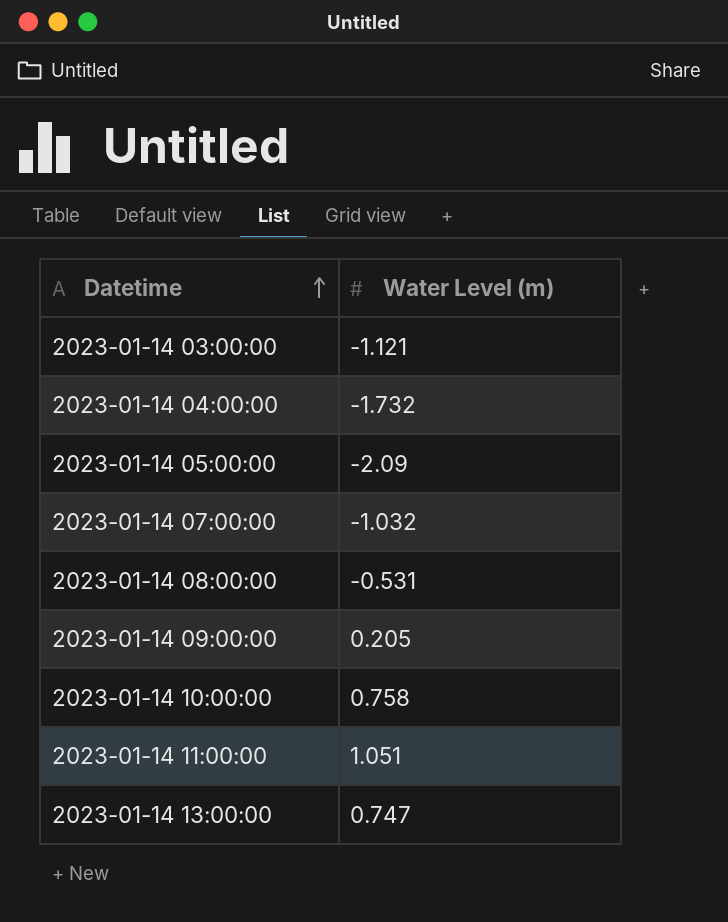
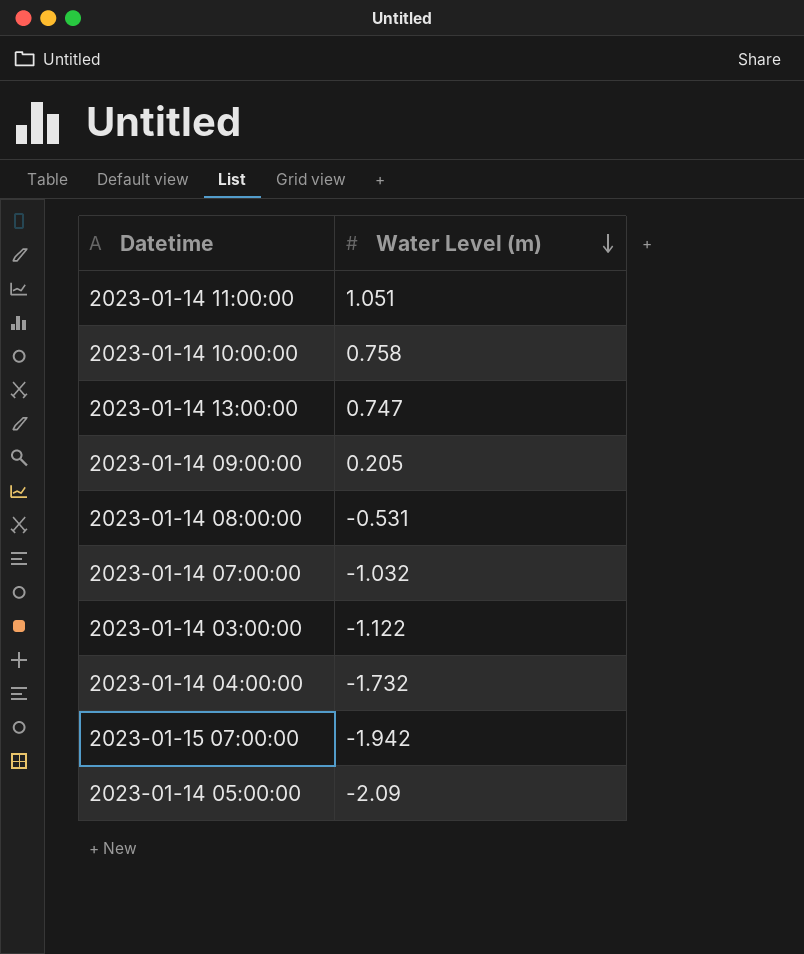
row order: Datetime ascending -> Water Level (m) descending
2023-01-14 03:00:00 | Water Level (m): -1.121 -> -1.122
row 2023-01-15 07:00:00: none -> -1.942

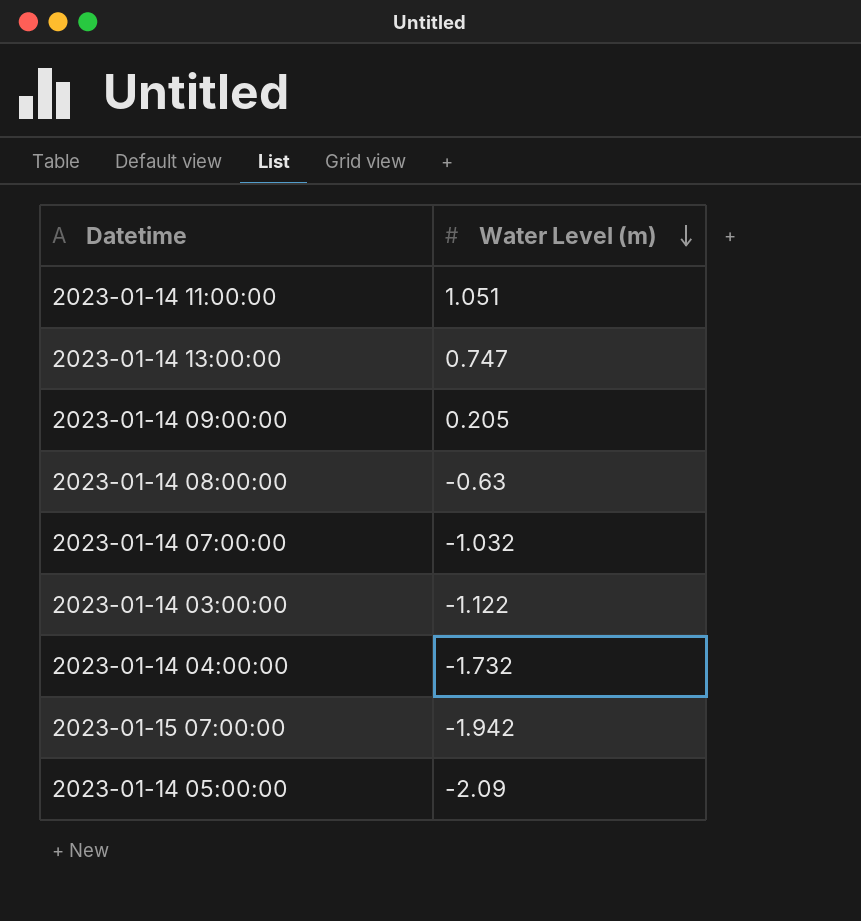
row 2023-01-14 10:00:00: 0.758 -> none
2023-01-14 08:00:00 | Water Level (m): -0.531 -> -0.63

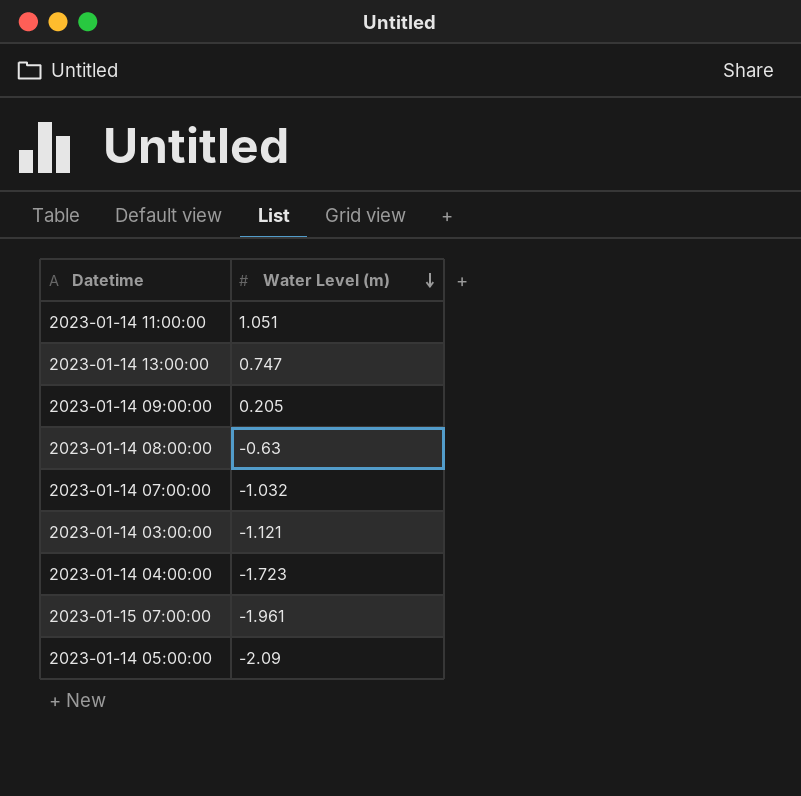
2023-01-14 03:00:00 | Water Level (m): -1.122 -> -1.121
2023-01-14 04:00:00 | Water Level (m): -1.732 -> -1.723
2023-01-15 07:00:00 | Water Level (m): -1.942 -> -1.961

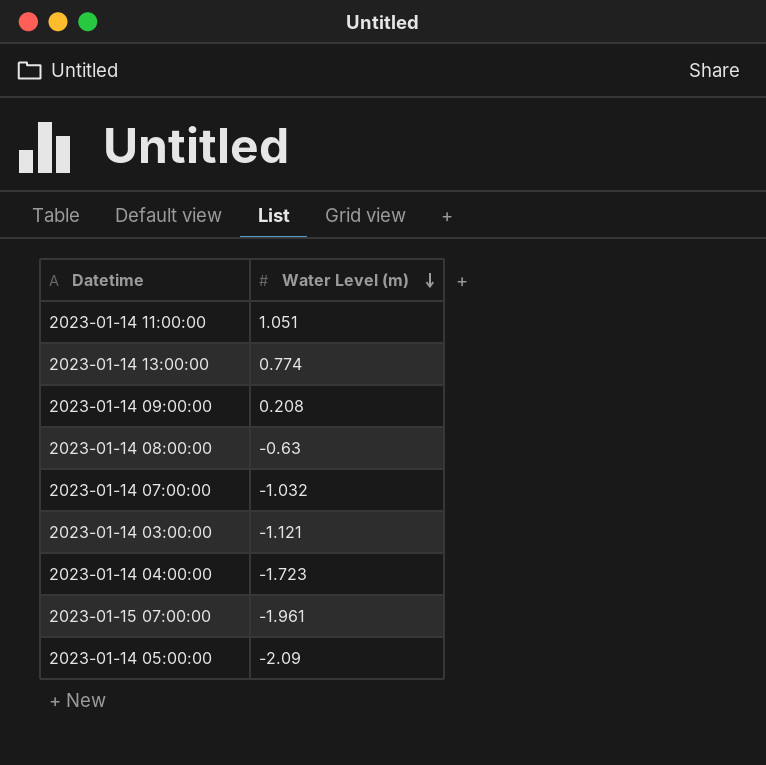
2023-01-14 13:00:00 | Water Level (m): 0.747 -> 0.774
2023-01-14 09:00:00 | Water Level (m): 0.205 -> 0.208

